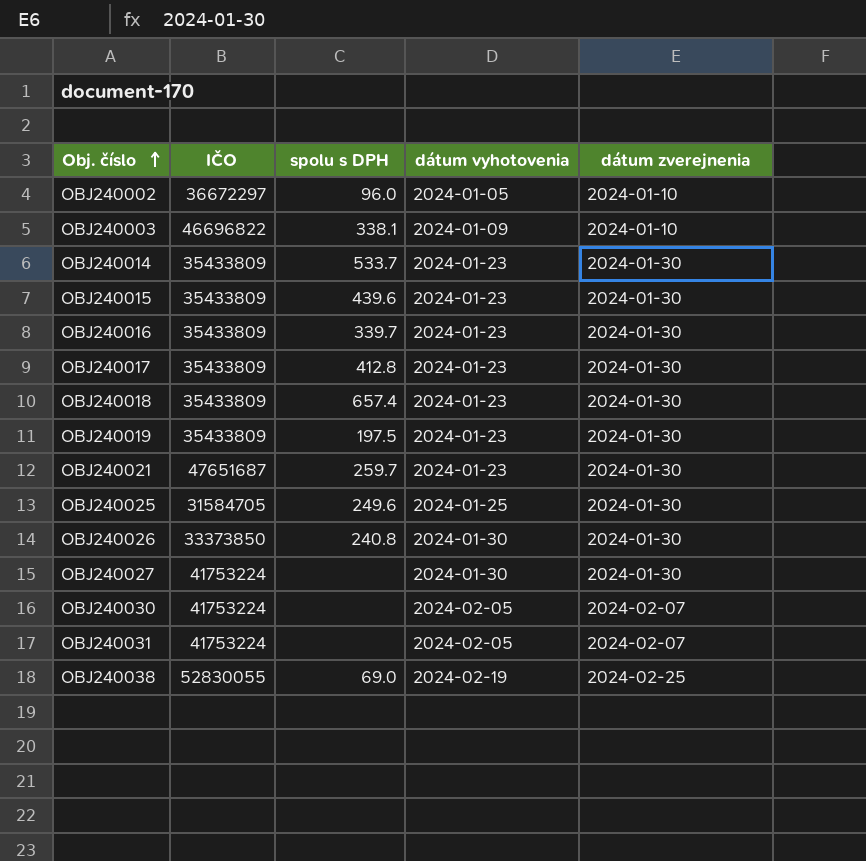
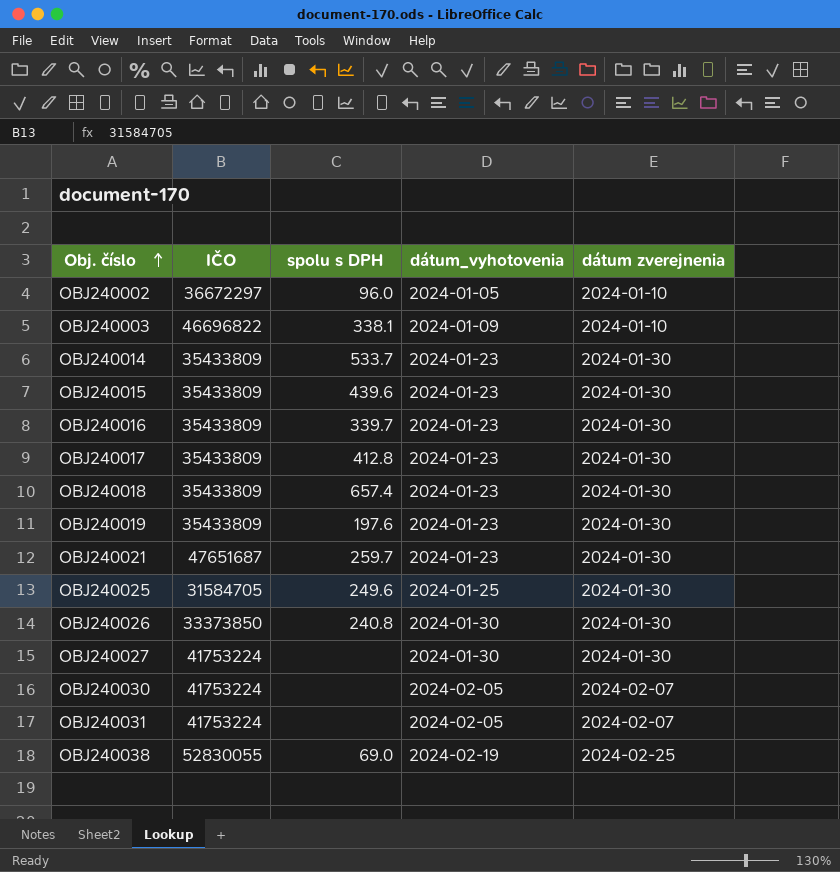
column name: dátum vyhotovenia -> dátum_vyhotovenia
OBJ240019 | spolu s DPH: 197.5 -> 197.6

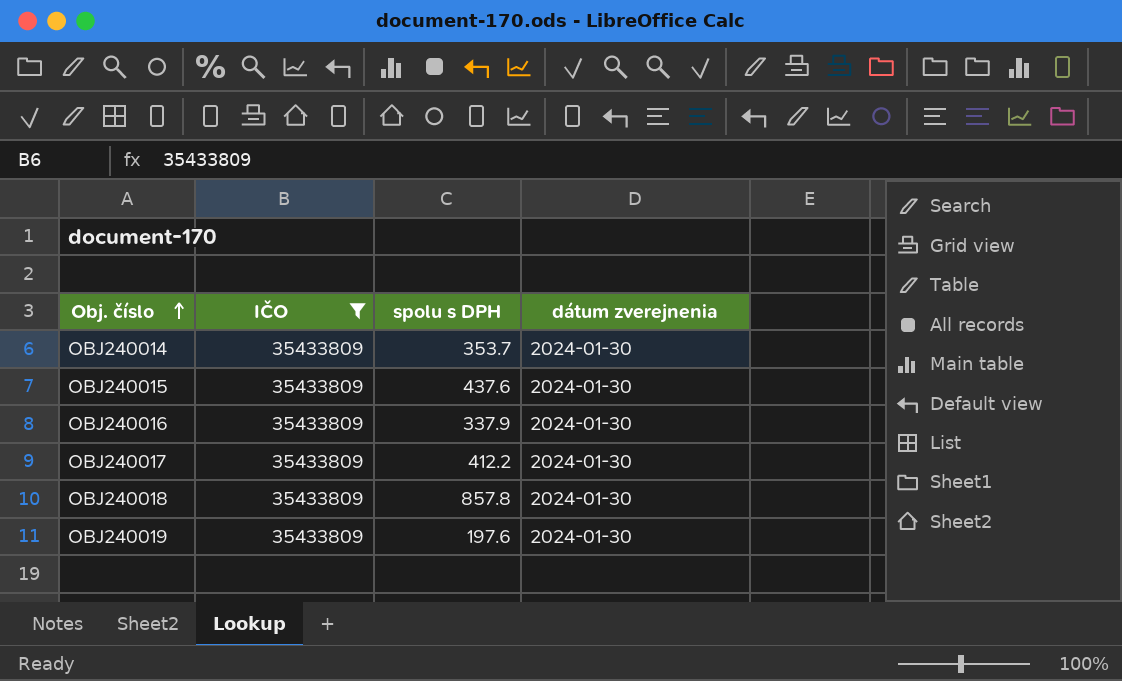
filter: none -> IČO = 35433809
column dátum_vyhotovenia | position: 4 -> none
OBJ240014 | spolu s DPH: 533.7 -> 353.7
OBJ240015 | spolu s DPH: 439.6 -> 437.6
OBJ240016 | spolu s DPH: 339.7 -> 337.9
OBJ240017 | spolu s DPH: 412.8 -> 412.2
OBJ240018 | spolu s DPH: 657.4 -> 857.8

